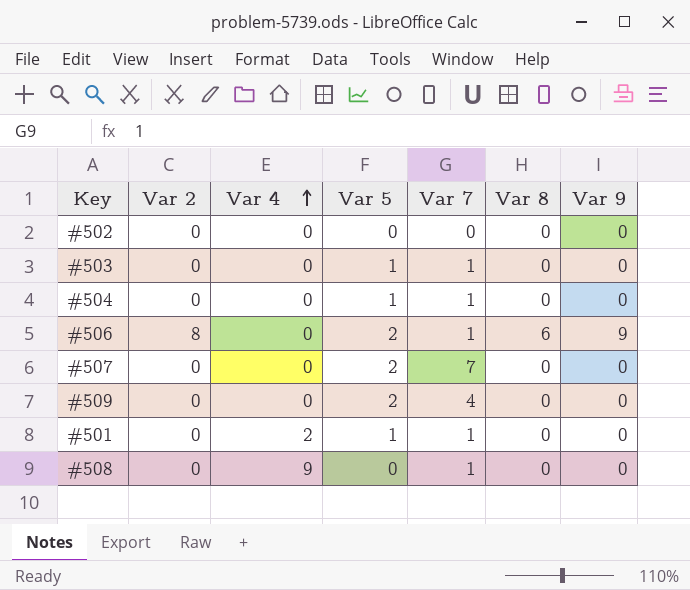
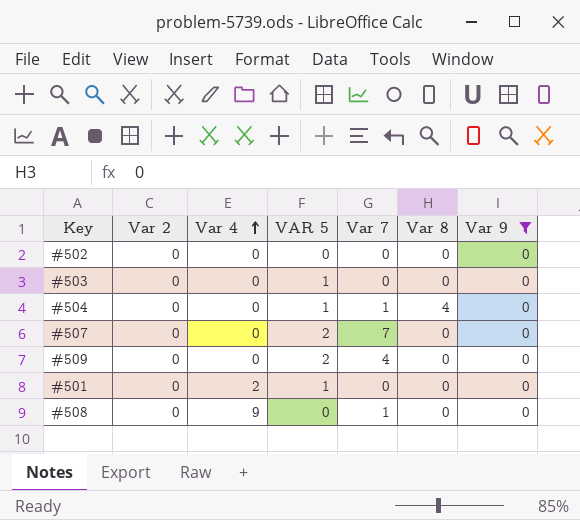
filter: none -> Var 9 = 0
column name: Var 5 -> VAR 5
#503 | Var 7: 1 -> 0
#504 | Var 8: 0 -> 4
#501 | Var 7: 1 -> 0

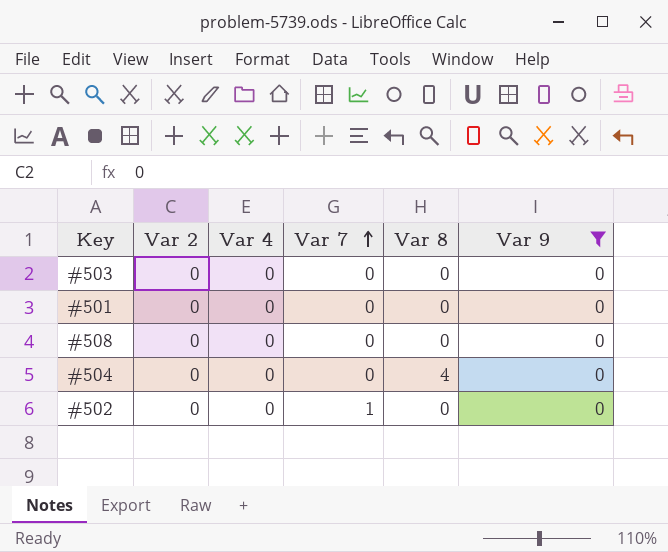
row order: Var 4 ascending -> Var 7 ascending
column VAR 5 | position: 4 -> none
row #507: 0 | 0 | 2 | 7 | 0 | 0 -> none
row #509: 0 | 0 | 2 | 4 | 0 | 0 -> none
#501 | Var 4: 2 -> 0
#508 | Var 4: 9 -> 0
#508 | Var 7: 1 -> 0
#504 | Var 7: 1 -> 0
#502 | Var 7: 0 -> 1

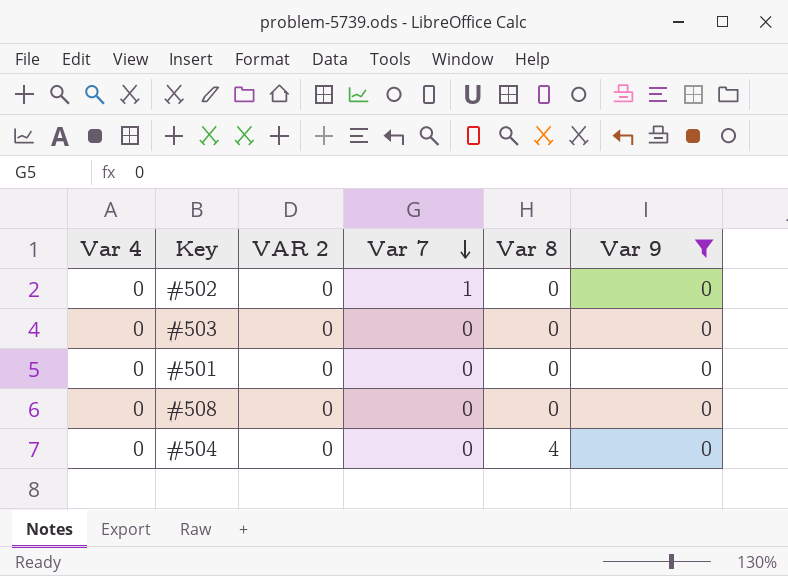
row order: Var 7 ascending -> Var 7 descending
column Var 4 | position: 3 -> 1
column name: Var 2 -> VAR 2

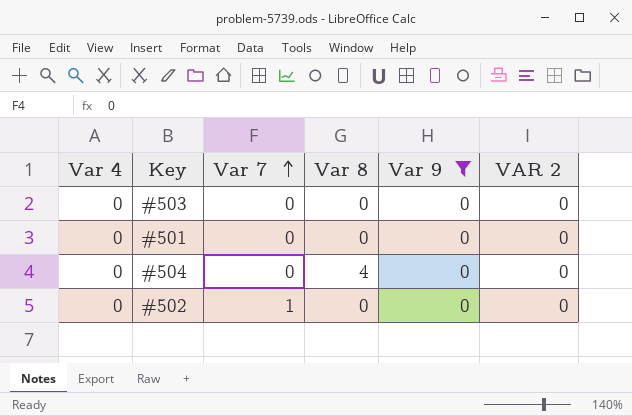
row order: Var 7 descending -> Var 7 ascending
column VAR 2 | position: 3 -> 6
row #508: 0 | 0 | 0 | 0 | 0 -> none

